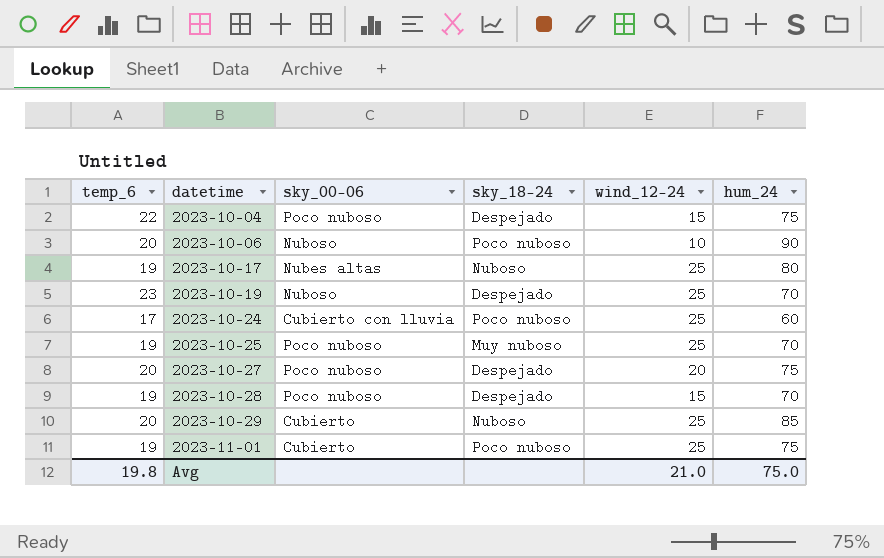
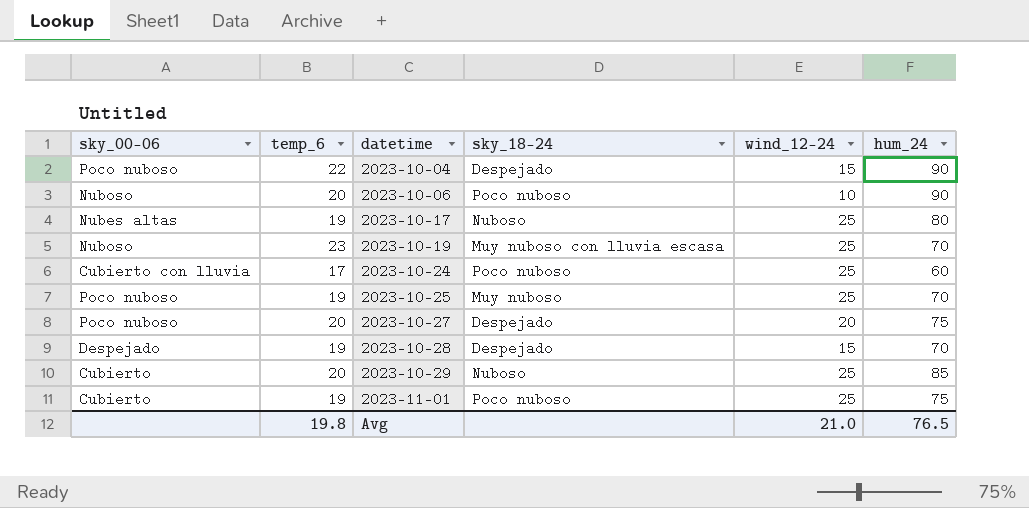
column sky_00-06 | position: 3 -> 1
2023-10-04 | hum_24: 75 -> 90
2023-10-19 | sky_18-24: Despejado -> Muy nuboso con lluvia escasa
2023-10-28 | sky_00-06: Poco nuboso -> Despejado
Avg | hum_24: 75.0 -> 76.5

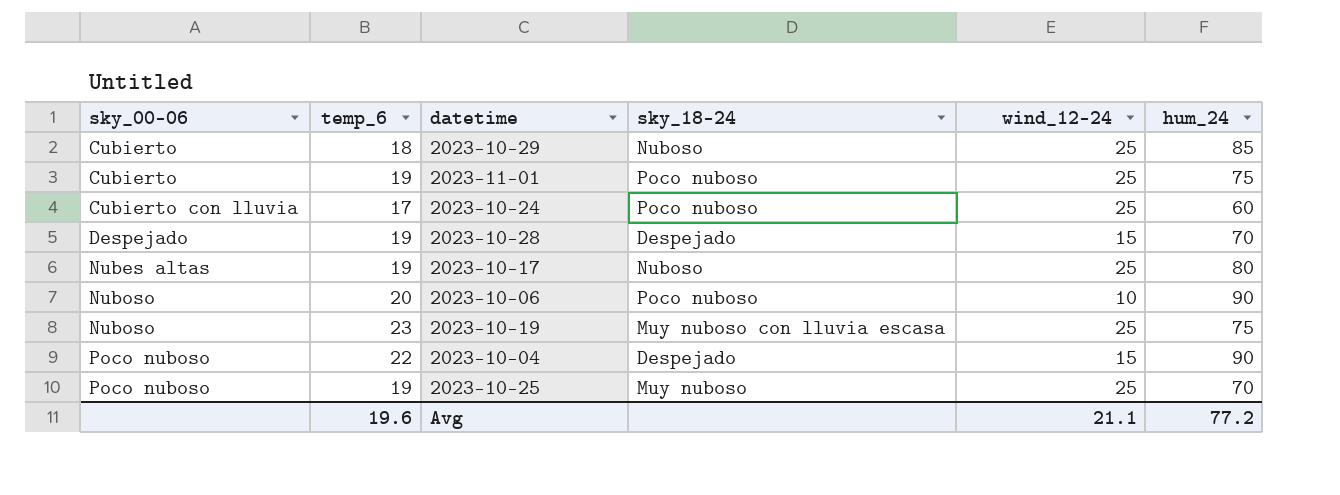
row order: datetime ascending -> sky_00-06 ascending
row 2023-10-27: Poco nuboso | 20 | Despejado | 20 | 75 -> none
2023-10-29 | temp_6: 20 -> 18
2023-10-19 | hum_24: 70 -> 75
Avg | temp_6: 19.8 -> 19.6
Avg | wind_12-24: 21.0 -> 21.1
Avg | hum_24: 76.5 -> 77.2

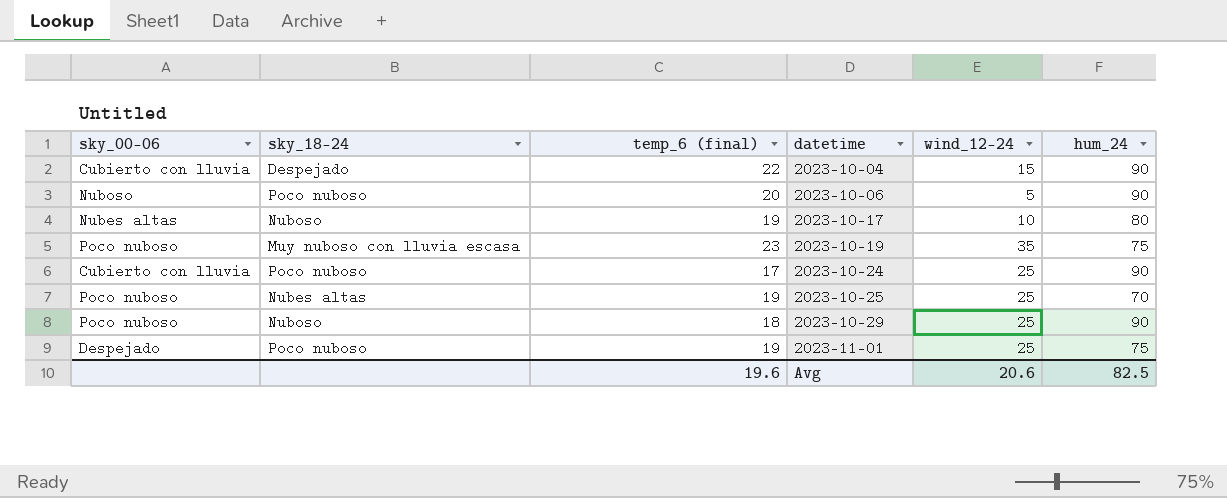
row order: sky_00-06 ascending -> datetime ascending
column sky_18-24 | position: 4 -> 2
column name: temp_6 -> temp_6 (final)
row 2023-10-28: Despejado | 19 | Despejado | 15 | 70 -> none
2023-10-04 | sky_00-06: Poco nuboso -> Cubierto con lluvia
2023-10-06 | wind_12-24: 10 -> 5
2023-10-17 | wind_12-24: 25 -> 10
2023-10-19 | sky_00-06: Nuboso -> Poco nuboso
2023-10-19 | wind_12-24: 25 -> 35
2023-10-24 | hum_24: 60 -> 90
2023-10-25 | sky_18-24: Muy nuboso -> Nubes altas
2023-10-29 | sky_00-06: Cubierto -> Poco nuboso
2023-10-29 | hum_24: 85 -> 90
2023-11-01 | sky_00-06: Cubierto -> Despejado
Avg | wind_12-24: 21.1 -> 20.6
Avg | hum_24: 77.2 -> 82.5

